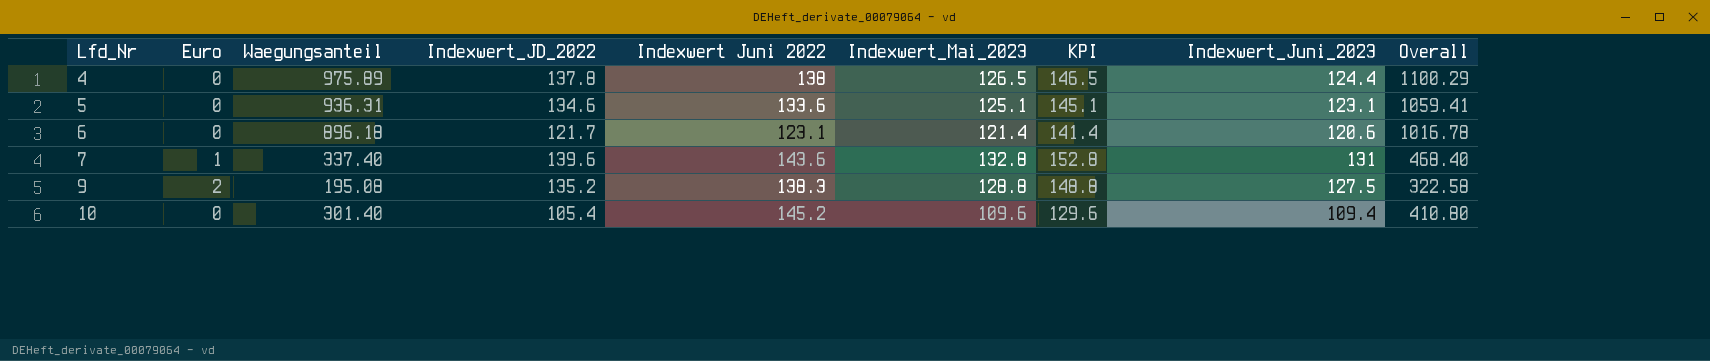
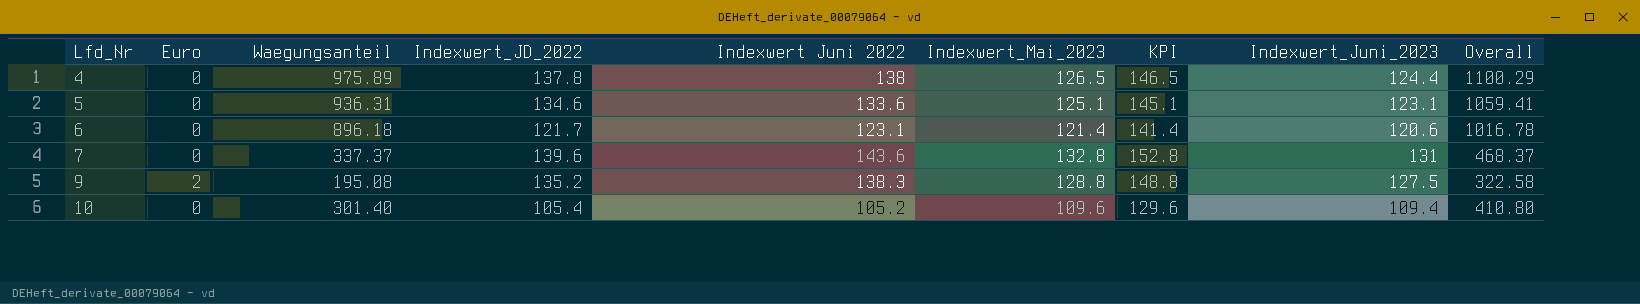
7 | Euro: 1 -> 0
7 | Waegungsanteil: 337.40 -> 337.37
7 | Overall: 468.40 -> 468.37
10 | Indexwert Juni 2022: 145.2 -> 105.2

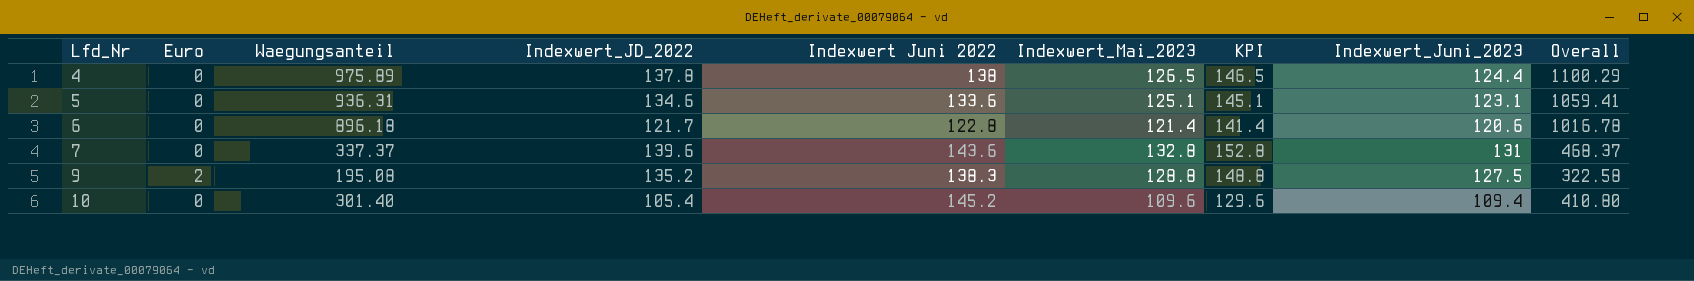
6 | Indexwert Juni 2022: 123.1 -> 122.8
10 | Indexwert Juni 2022: 105.2 -> 145.2

